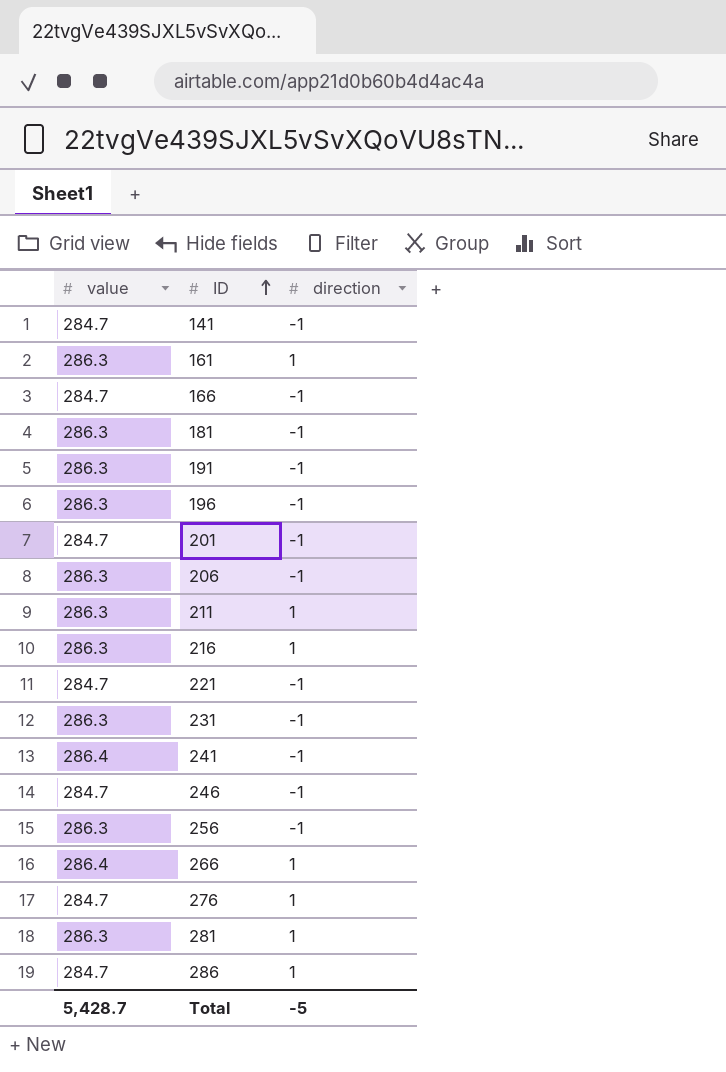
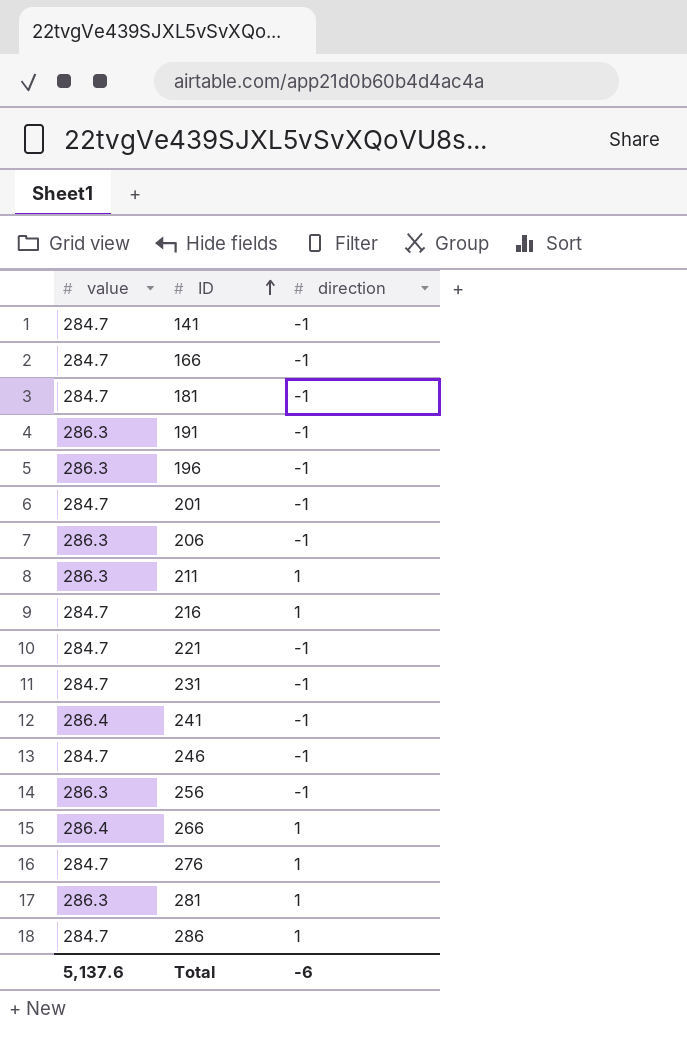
row 161: 286.3 | 1 -> none
181 | value: 286.3 -> 284.7
216 | value: 286.3 -> 284.7
231 | value: 286.3 -> 284.7
Total | value: 5,428.7 -> 5,137.6
Total | direction: -5 -> -6

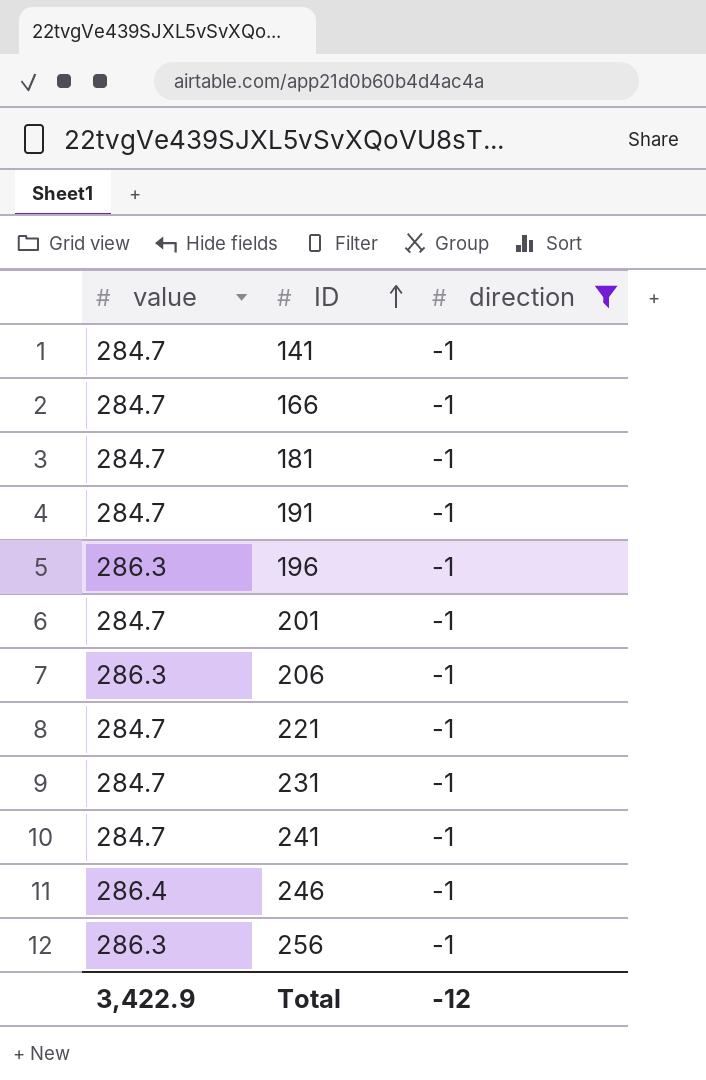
filter: none -> direction = -1
191 | value: 286.3 -> 284.7
241 | value: 286.4 -> 284.7
246 | value: 284.7 -> 286.4
Total | value: 5,137.6 -> 3,422.9
Total | direction: -6 -> -12

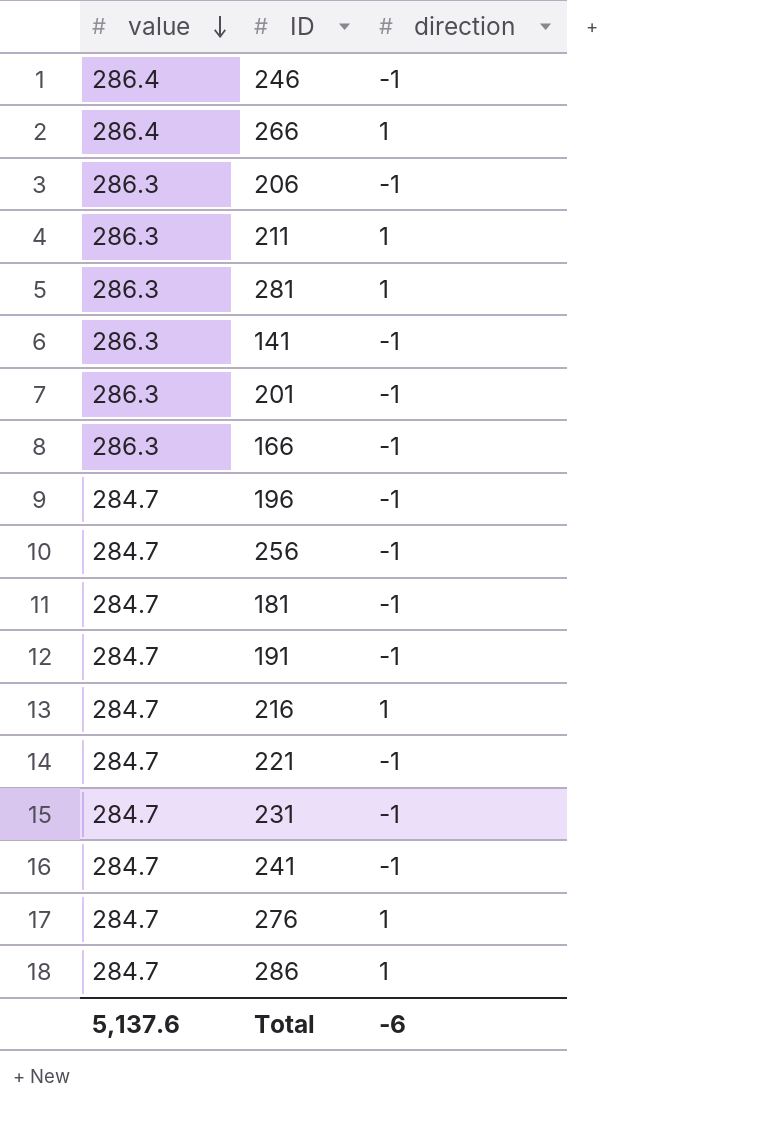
filter: direction = -1 -> none
row order: ID ascending -> value descending
141 | value: 284.7 -> 286.3
201 | value: 284.7 -> 286.3
166 | value: 284.7 -> 286.3
196 | value: 286.3 -> 284.7
256 | value: 286.3 -> 284.7
Total | value: 3,422.9 -> 5,137.6
Total | direction: -12 -> -6

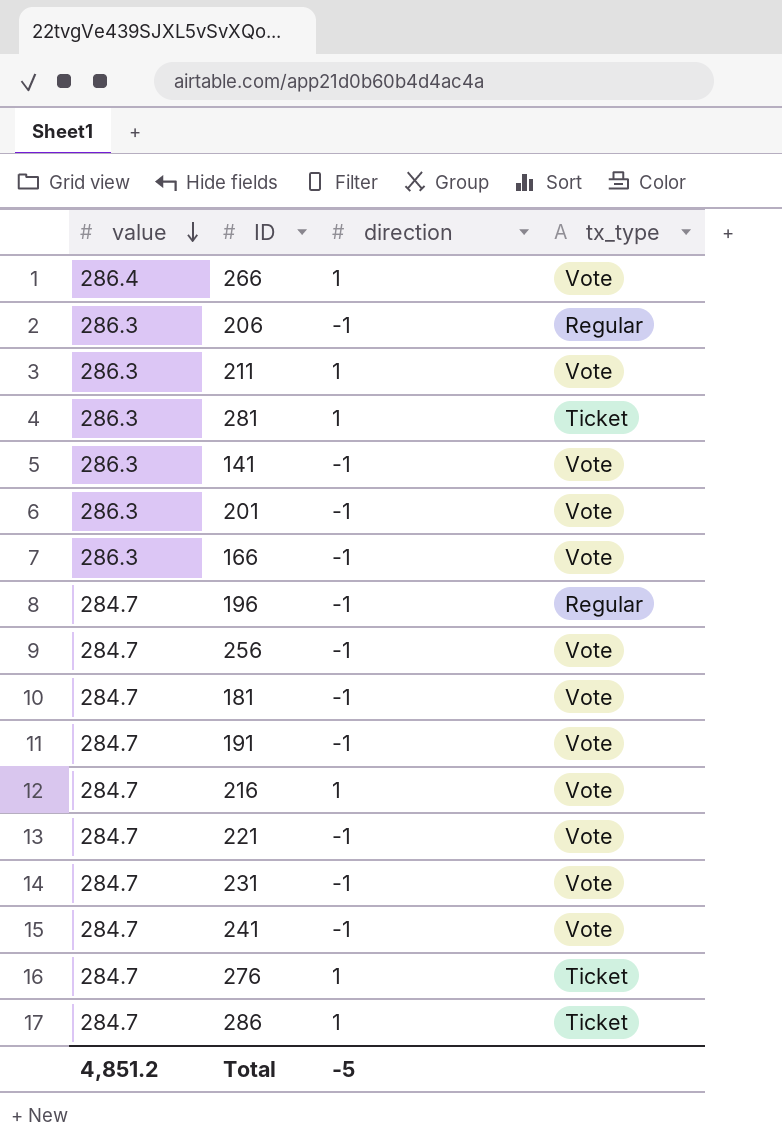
column tx_type | position: none -> 4
row 246: 286.4 | -1 -> none
Total | value: 5,137.6 -> 4,851.2
Total | direction: -6 -> -5

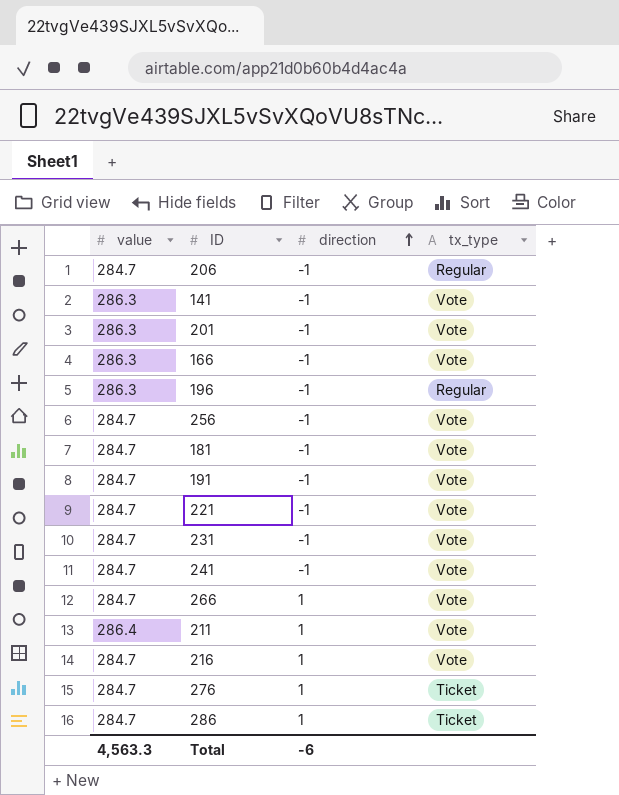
row order: value descending -> direction ascending
row 281: 286.3 | 1 | Ticket -> none
206 | value: 286.3 -> 284.7
196 | value: 284.7 -> 286.3
266 | value: 286.4 -> 284.7
211 | value: 286.3 -> 286.4
Total | value: 4,851.2 -> 4,563.3
Total | direction: -5 -> -6

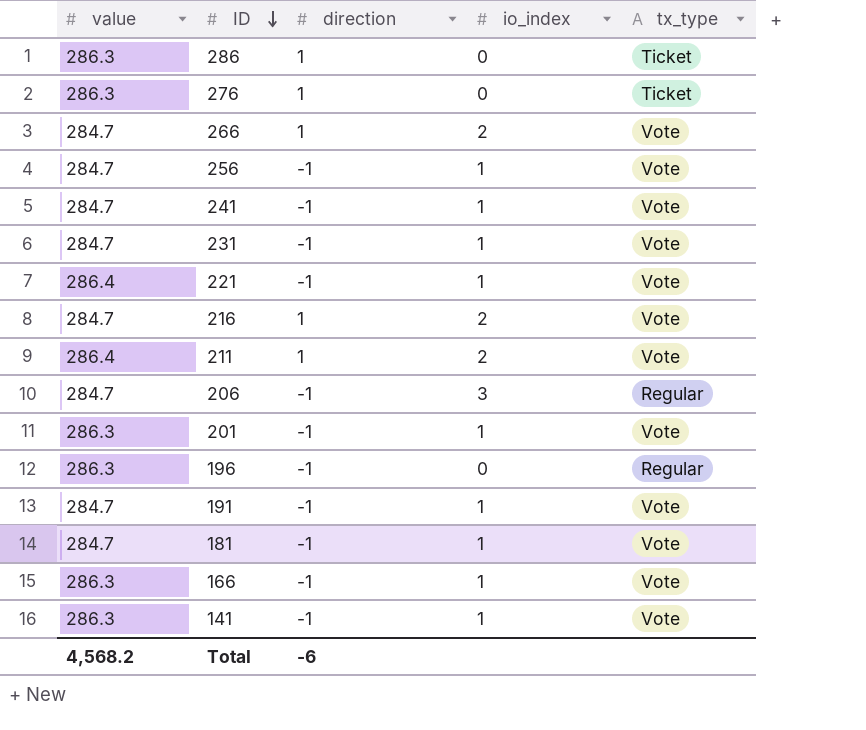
row order: direction ascending -> ID descending
column io_index | position: none -> 4
286 | value: 284.7 -> 286.3
276 | value: 284.7 -> 286.3
221 | value: 284.7 -> 286.4
Total | value: 4,563.3 -> 4,568.2

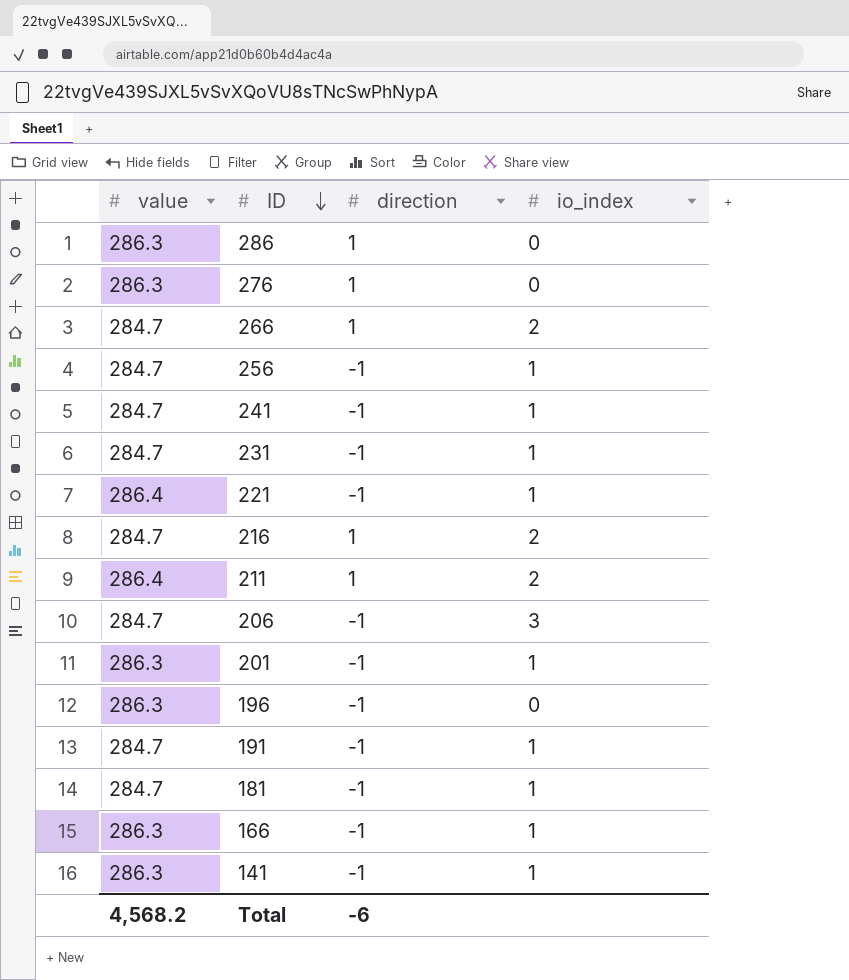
column tx_type | position: 5 -> none

